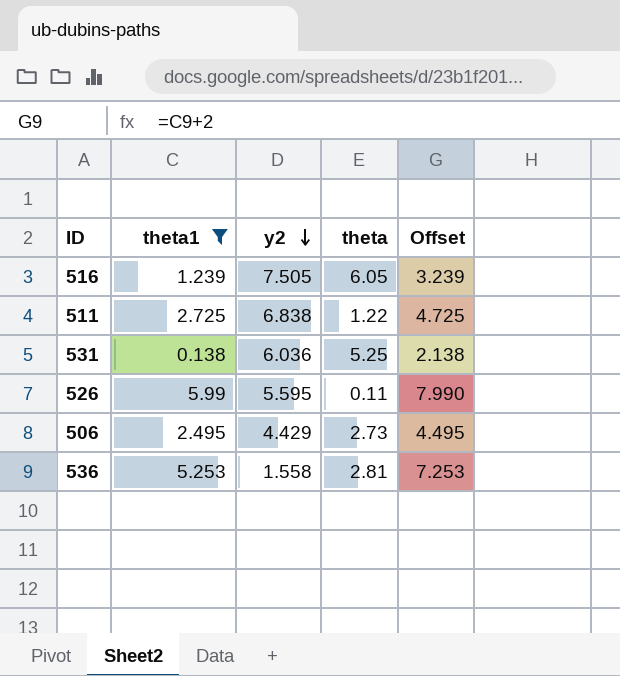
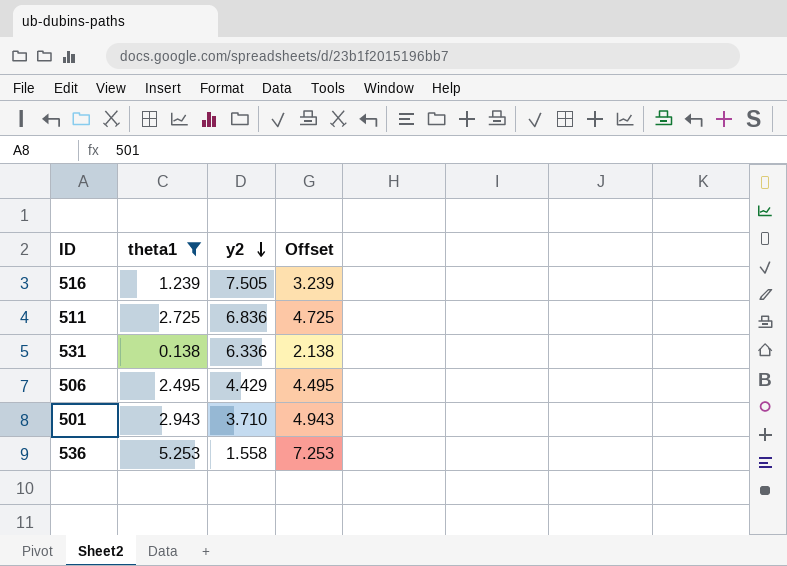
column theta | position: 4 -> none
row 526: 5.99 | 5.595 | 0.11 | 7.990 -> none
511 | y2: 6.838 -> 6.836
531 | y2: 6.036 -> 6.336
row 501: none -> 2.943 | 3.710 | 4.943

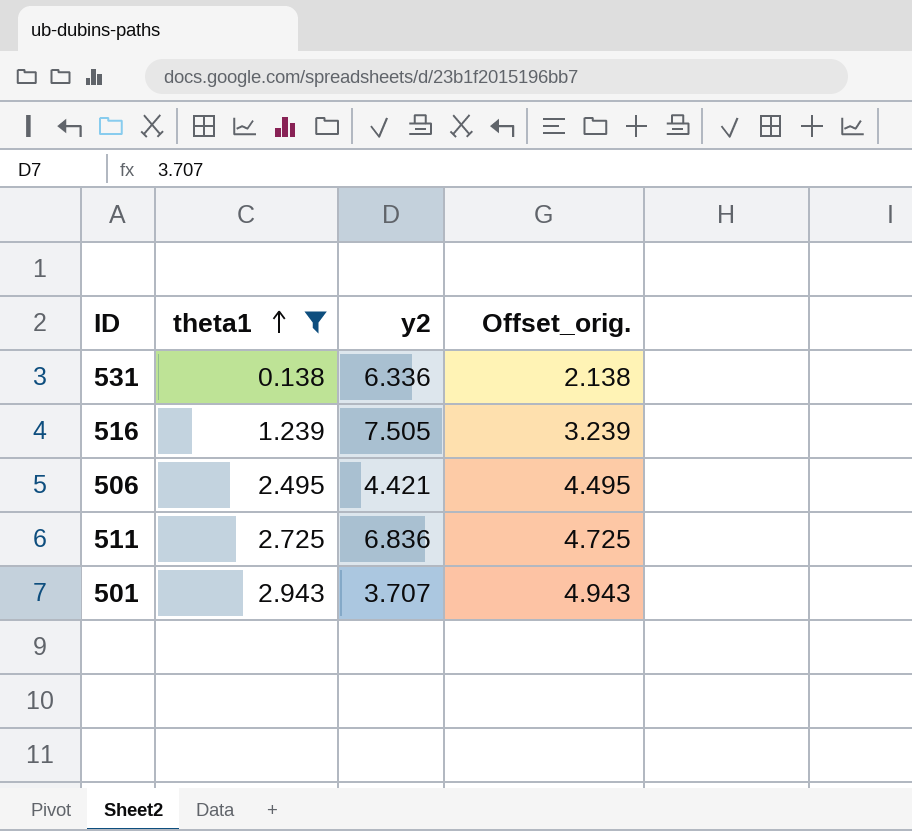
row order: y2 descending -> theta1 ascending
column name: Offset -> Offset_orig.
row 536: 5.253 | 1.558 | 7.253 -> none
506 | y2: 4.429 -> 4.421
501 | y2: 3.710 -> 3.707

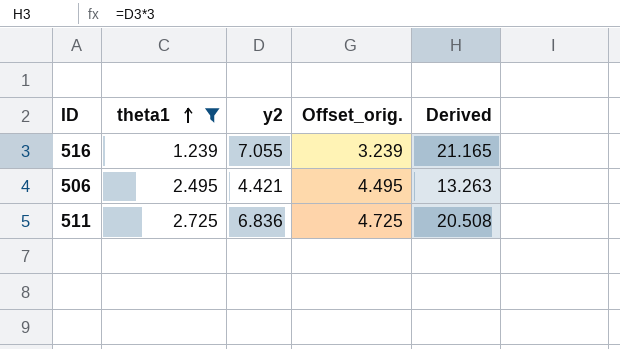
column Derived | formula: none -> [y2] * 3
row 531: 0.138 | 6.336 | 2.138 -> none
row 501: 2.943 | 3.707 | 4.943 -> none
516 | y2: 7.505 -> 7.055

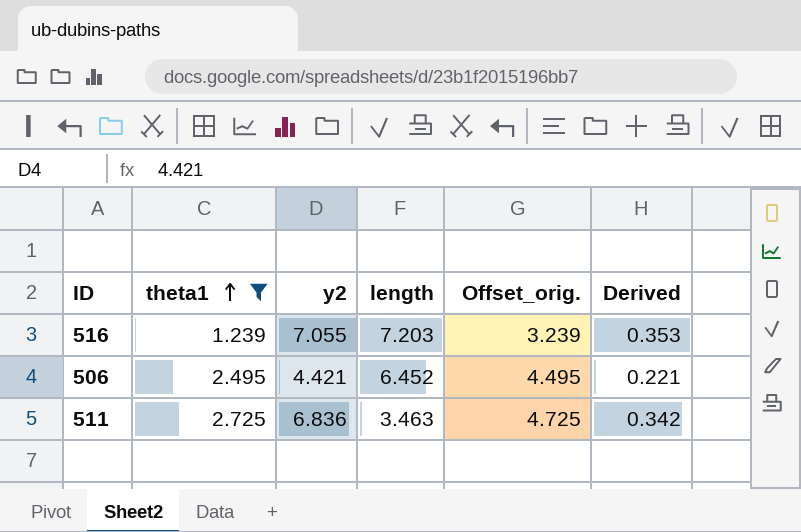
column length | position: none -> 4
column Derived | formula: [y2] * 3 -> [y2] * 0.05

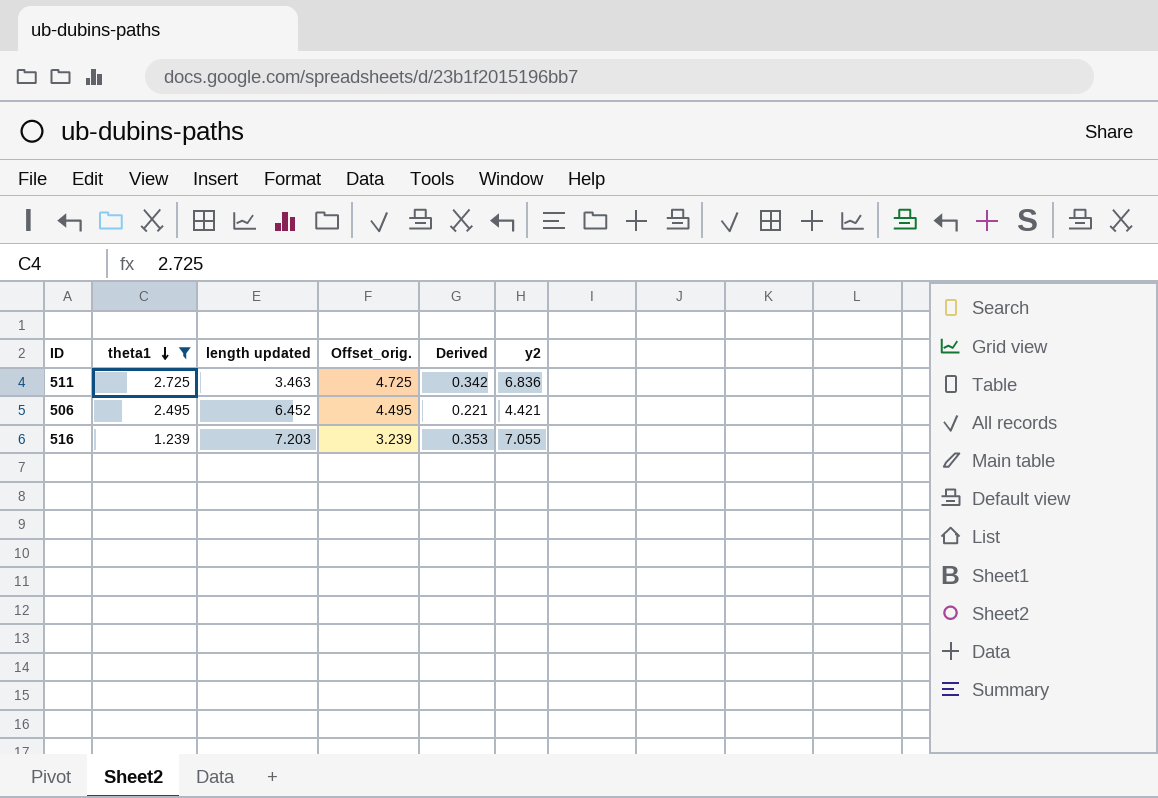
row order: theta1 ascending -> theta1 descending
column name: length -> length updated
column y2 | position: 3 -> 6

